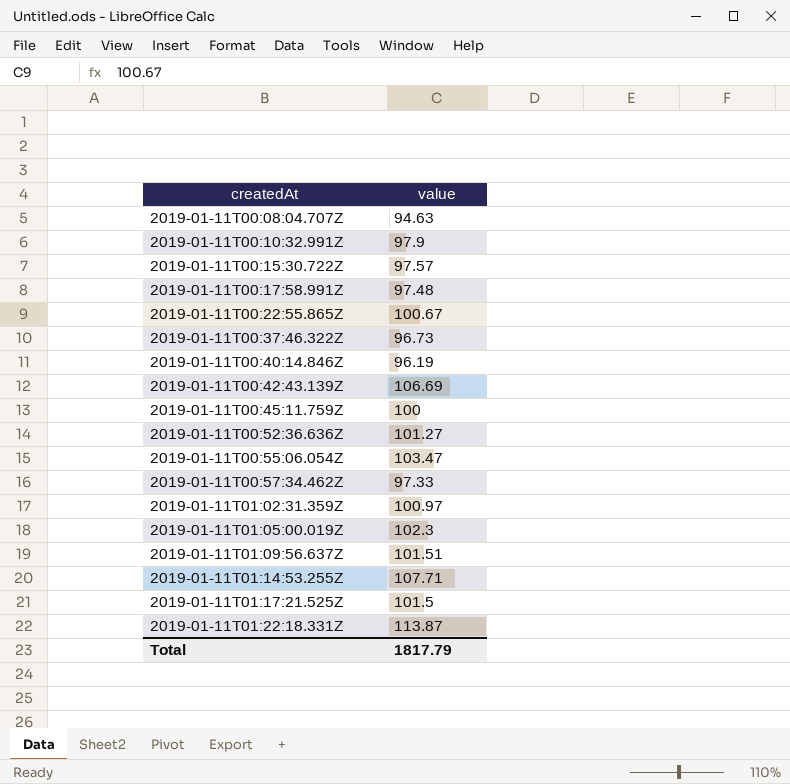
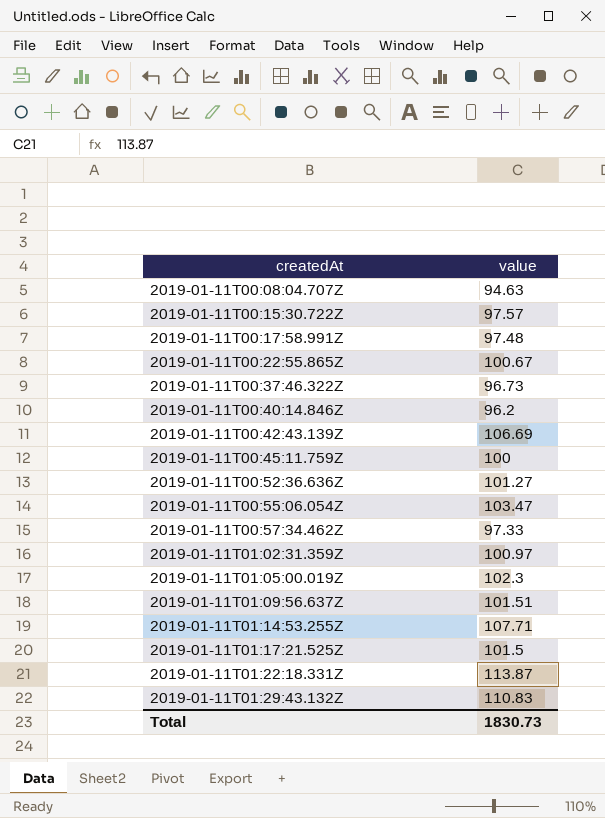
row 2019-01-11T00:10:32.991Z: 97.9 -> none
2019-01-11T00:40:14.846Z | value: 96.19 -> 96.2
row 2019-01-11T01:29:43.132Z: none -> 110.83
Total | value: 1817.79 -> 1830.73

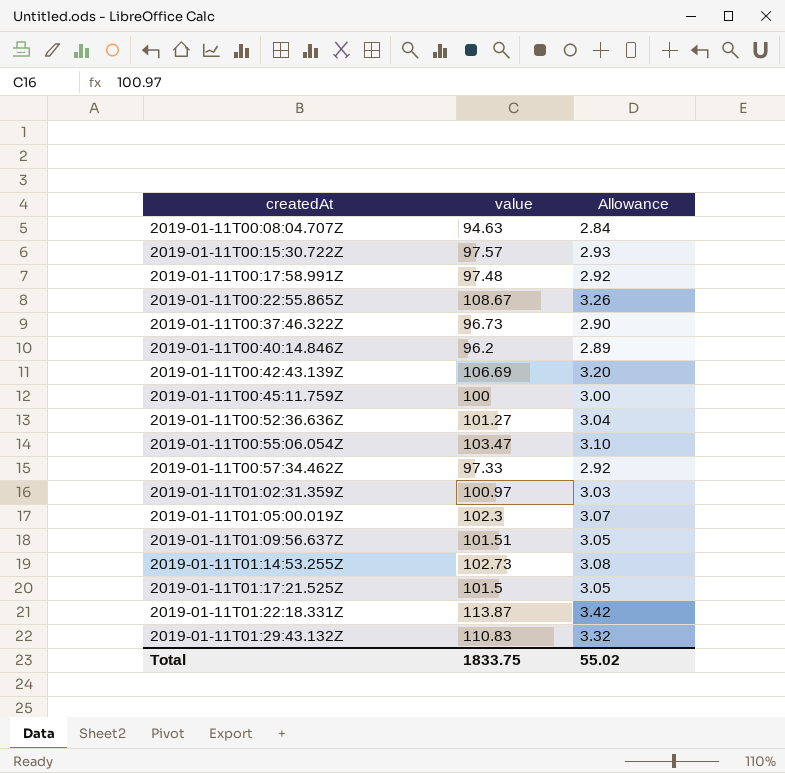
column Allowance | formula: none -> [value] * 0.03
2019-01-11T00:22:55.865Z | value: 100.67 -> 108.67
2019-01-11T01:14:53.255Z | value: 107.71 -> 102.73
Total | value: 1830.73 -> 1833.75

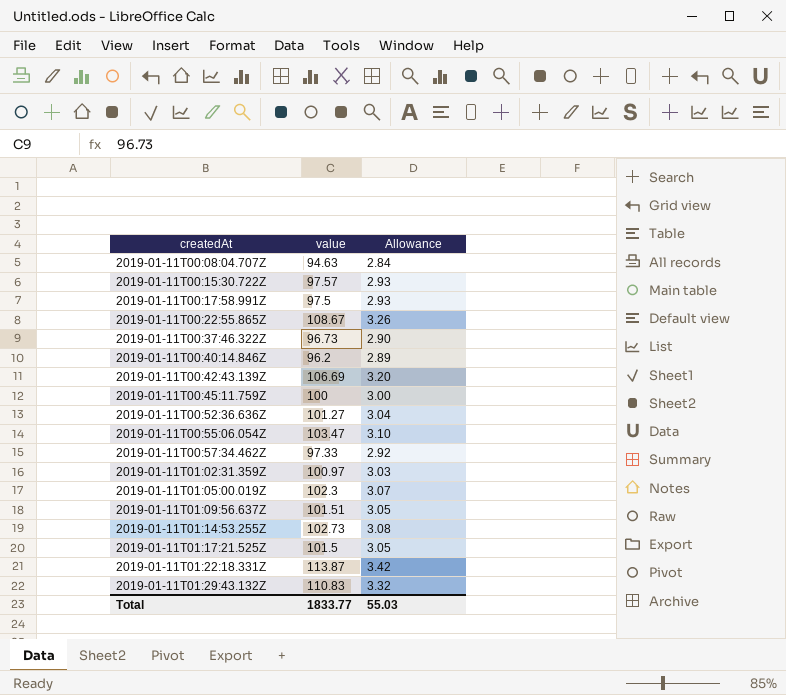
2019-01-11T00:17:58.991Z | value: 97.48 -> 97.5
2019-01-11T00:17:58.991Z | Allowance: 2.92 -> 2.93
Total | value: 1833.75 -> 1833.77
Total | Allowance: 55.02 -> 55.03

